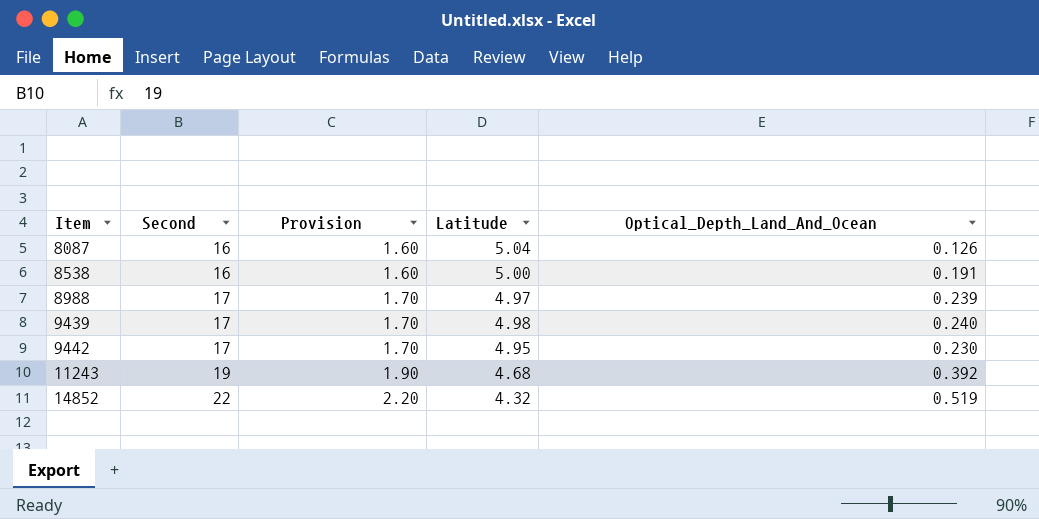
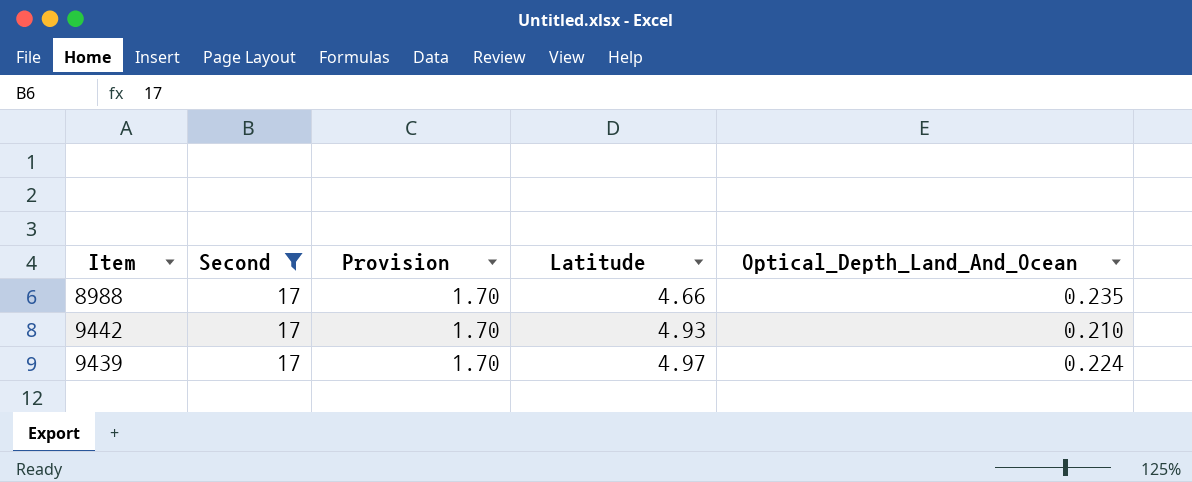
filter: none -> Second = 17
row order: Item ascending -> Latitude ascending
8988 | Latitude: 4.97 -> 4.66
8988 | Optical_Depth_Land_And_Ocean: 0.239 -> 0.235
9442 | Latitude: 4.95 -> 4.93
9442 | Optical_Depth_Land_And_Ocean: 0.230 -> 0.210
9439 | Latitude: 4.98 -> 4.97
9439 | Optical_Depth_Land_And_Ocean: 0.240 -> 0.224

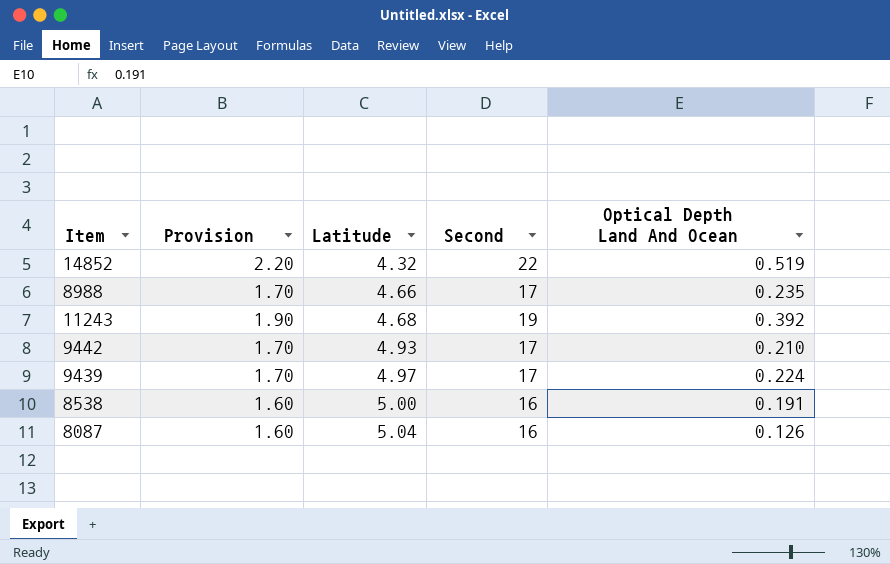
filter: Second = 17 -> none
column Second | position: 2 -> 4
column name: Optical_Depth_Land_And_Ocean -> Optical Depth Land And Ocean

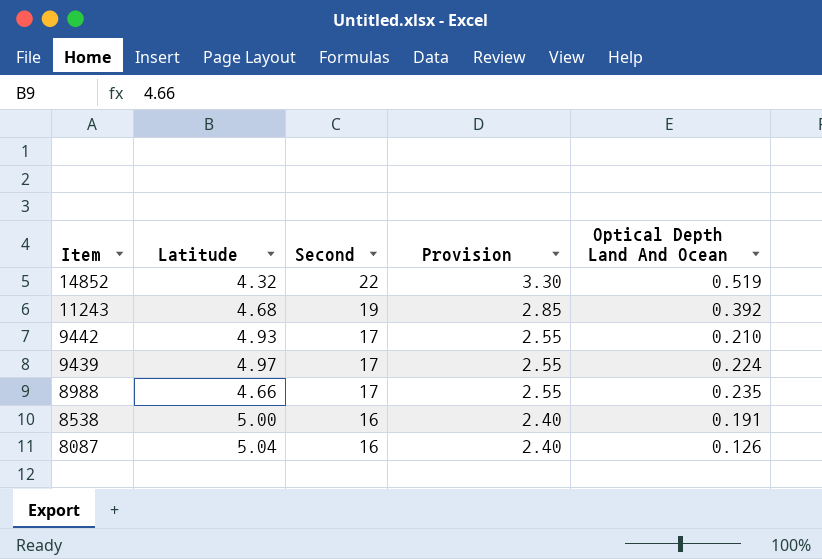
row order: Latitude ascending -> Item descending
column Provision | formula: [Second] * 0.1 -> [Second] * 0.15
column Provision | position: 2 -> 4

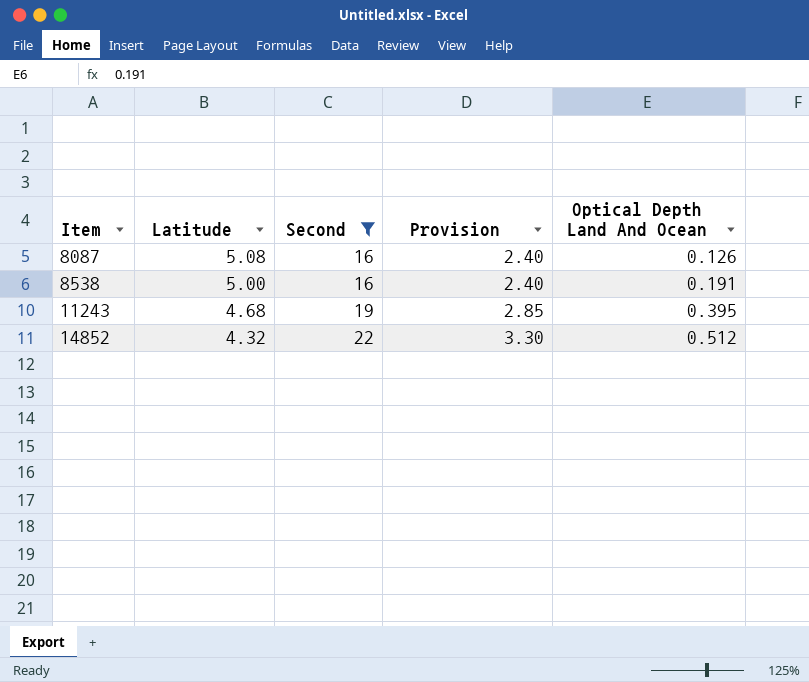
filter: none -> Second != 17
row order: Item descending -> Item ascending
8087 | Latitude: 5.04 -> 5.08
11243 | Optical Depth Land And Ocean: 0.392 -> 0.395
14852 | Optical Depth Land And Ocean: 0.519 -> 0.512

